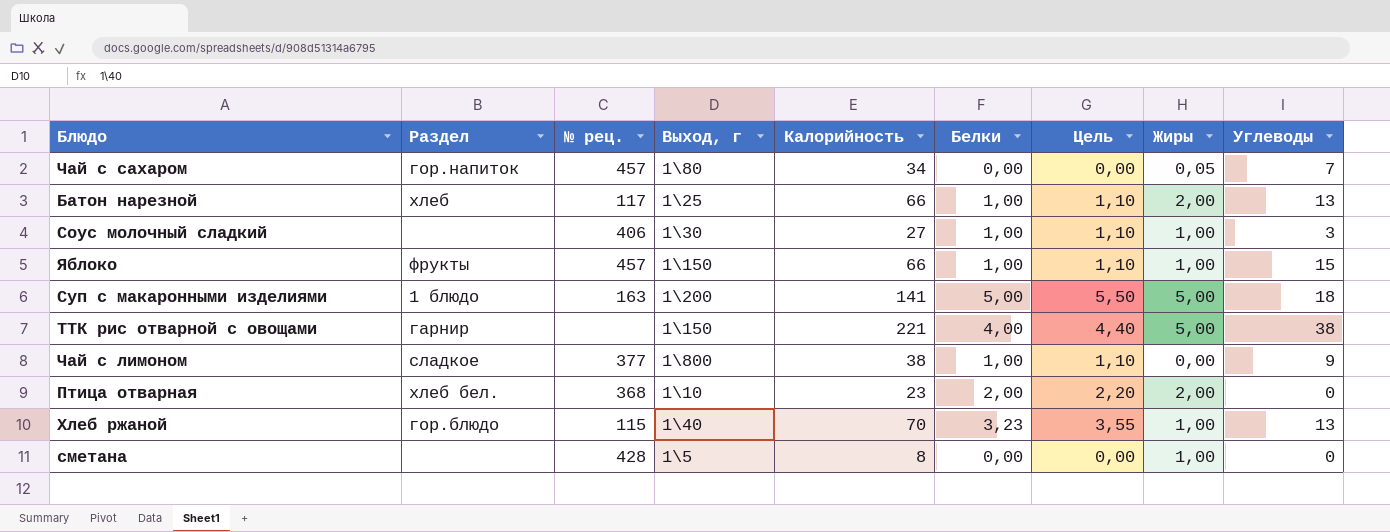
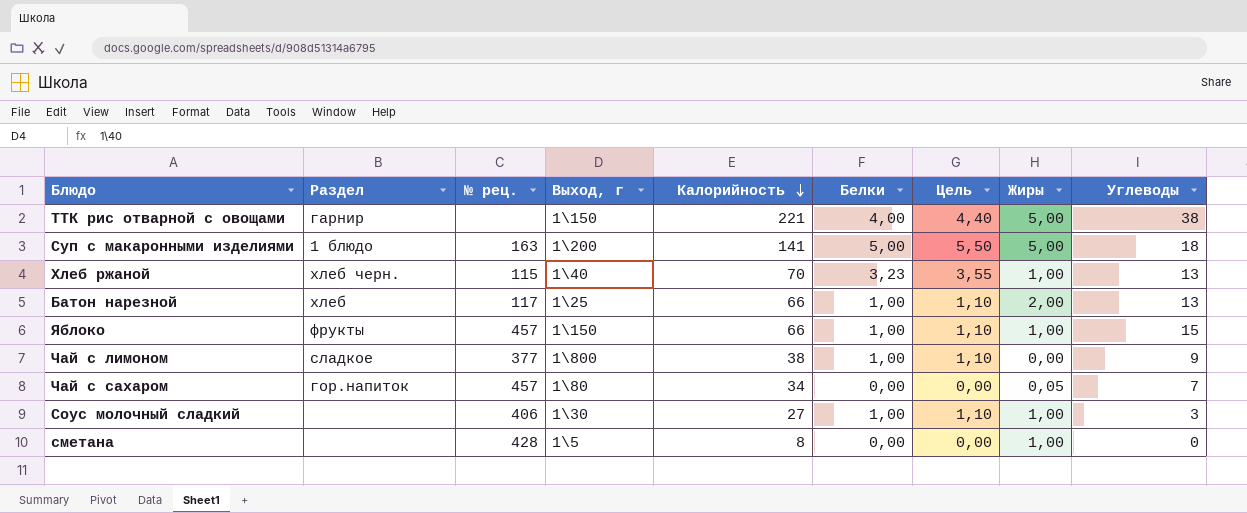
row order: none -> Калорийность descending
row Птица отварная: хлеб бел. | 368 | 1\10 | 23 | 2,00 | 2,20 | 2,00 | 0 -> none
Хлеб ржаной | Раздел: гор.блюдо -> хлеб черн.

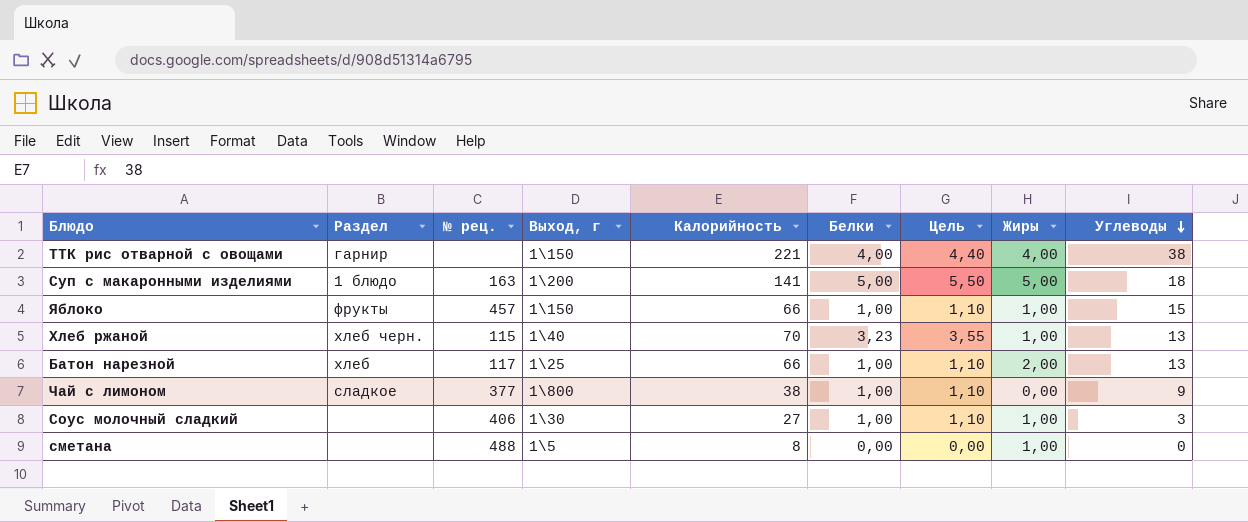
row order: Калорийность descending -> Углеводы descending
row Чай с сахаром: гор.напиток | 457 | 1\80 | 34 | 0,00 | 0,00 | 0,05 | 7 -> none
ТТК рис отварной с овощами | Жиры: 5,00 -> 4,00
сметана | № рец.: 428 -> 488

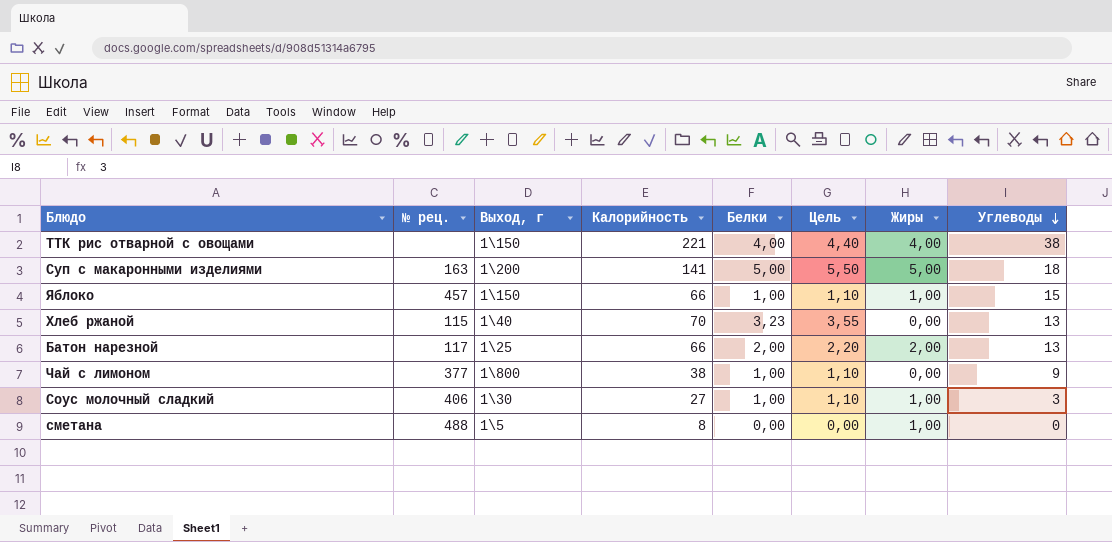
column Раздел | position: 2 -> none
Хлеб ржаной | Жиры: 1,00 -> 0,00
Батон нарезной | Белки: 1,00 -> 2,00
Батон нарезной | Цель: 1,10 -> 2,20

